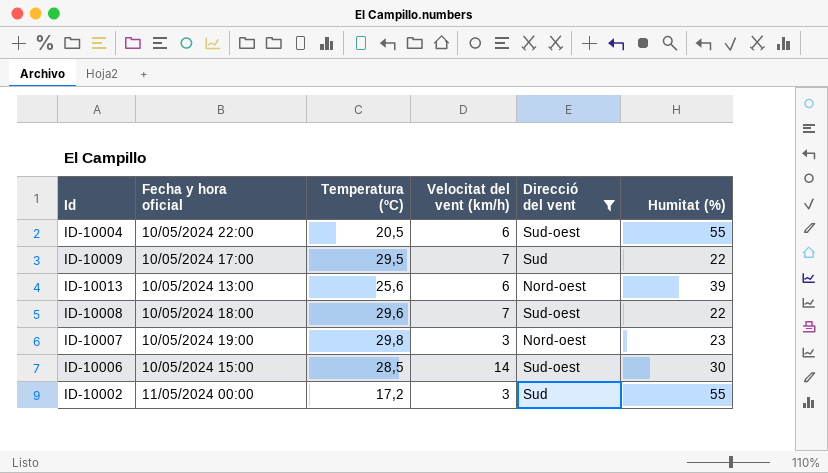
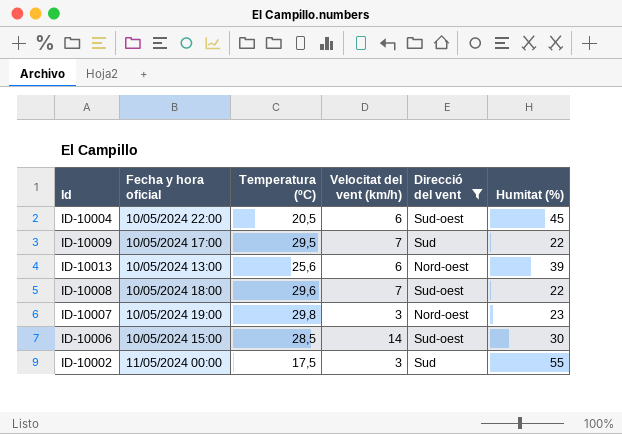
ID-10004 | Humitat (%): 55 -> 45
ID-10002 | Temperatura (ºC): 17,2 -> 17,5

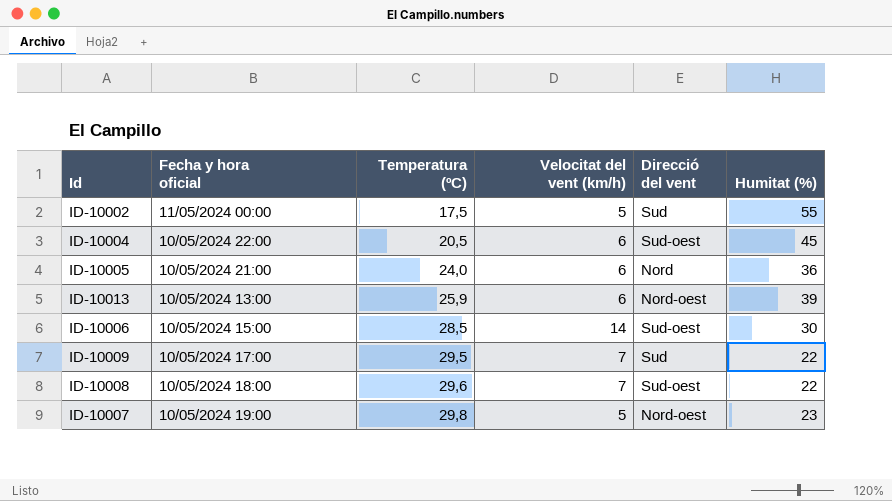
filter: Direcció del vent != Nord -> none
row order: none -> Temperatura (ºC) ascending
ID-10002 | Velocitat del vent (km/h): 3 -> 5
ID-10013 | Temperatura (ºC): 25,6 -> 25,9
ID-10007 | Velocitat del vent (km/h): 3 -> 5

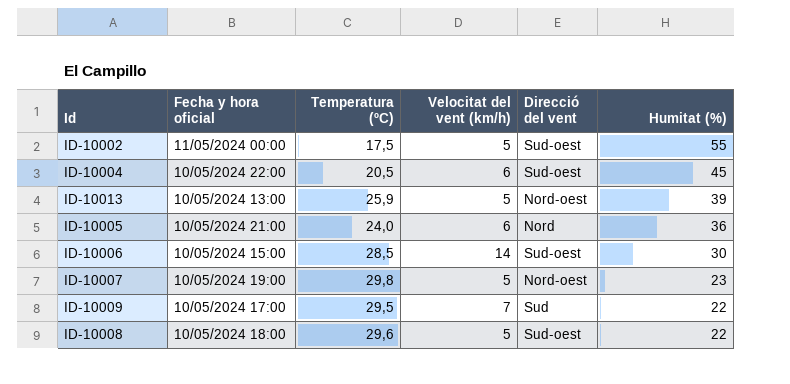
row order: Temperatura (ºC) ascending -> Humitat (%) descending
ID-10002 | Direcció del vent: Sud -> Sud-oest
ID-10013 | Velocitat del vent (km/h): 6 -> 5
ID-10008 | Velocitat del vent (km/h): 7 -> 5

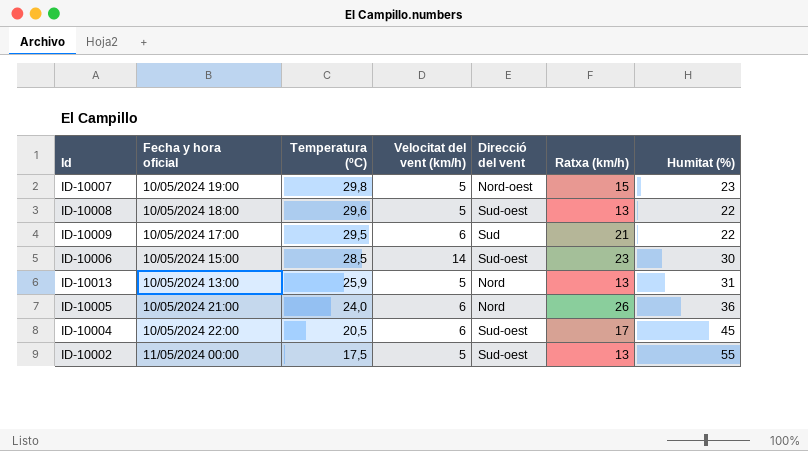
row order: Humitat (%) descending -> Temperatura (ºC) descending
column Ratxa (km/h) | position: none -> 6
ID-10009 | Velocitat del vent (km/h): 7 -> 6
ID-10013 | Direcció del vent: Nord-oest -> Nord
ID-10013 | Humitat (%): 39 -> 31

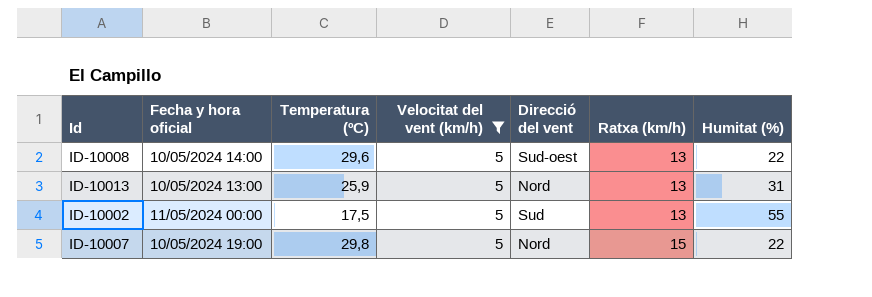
filter: none -> Velocitat del vent (km/h) = 5
row order: Temperatura (ºC) descending -> Ratxa (km/h) ascending
ID-10008 | Fecha y hora oficial: 10/05/2024 18:00 -> 10/05/2024 14:00
ID-10002 | Direcció del vent: Sud-oest -> Sud
ID-10007 | Direcció del vent: Nord-oest -> Nord
ID-10007 | Humitat (%): 23 -> 22

